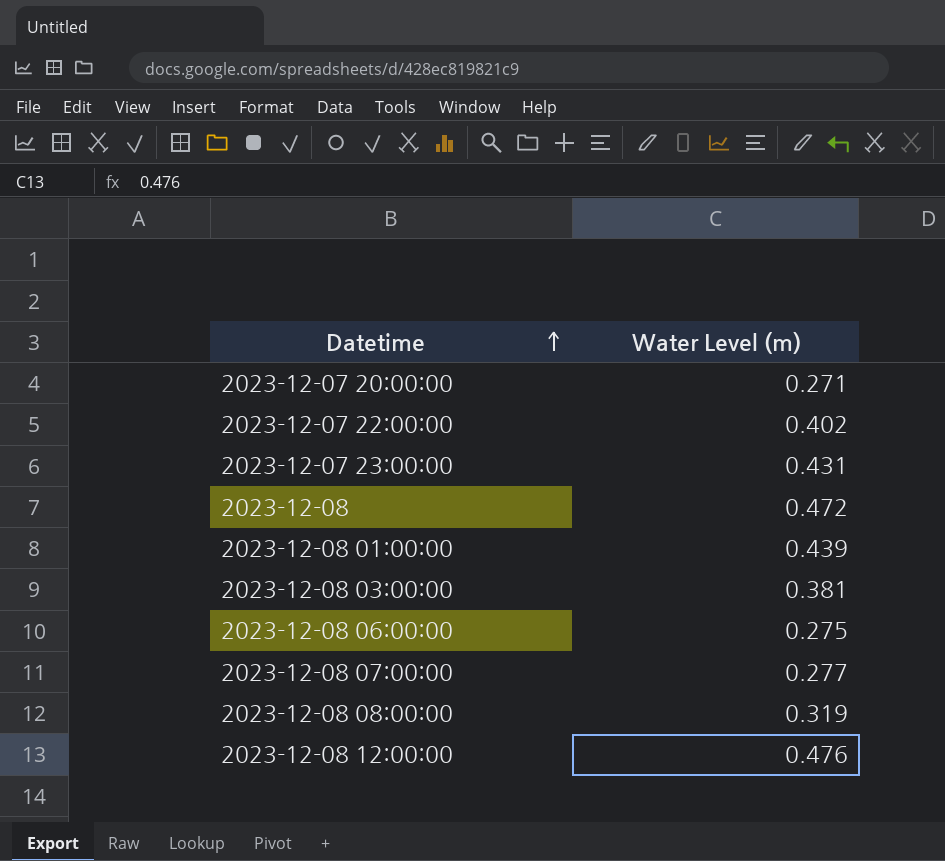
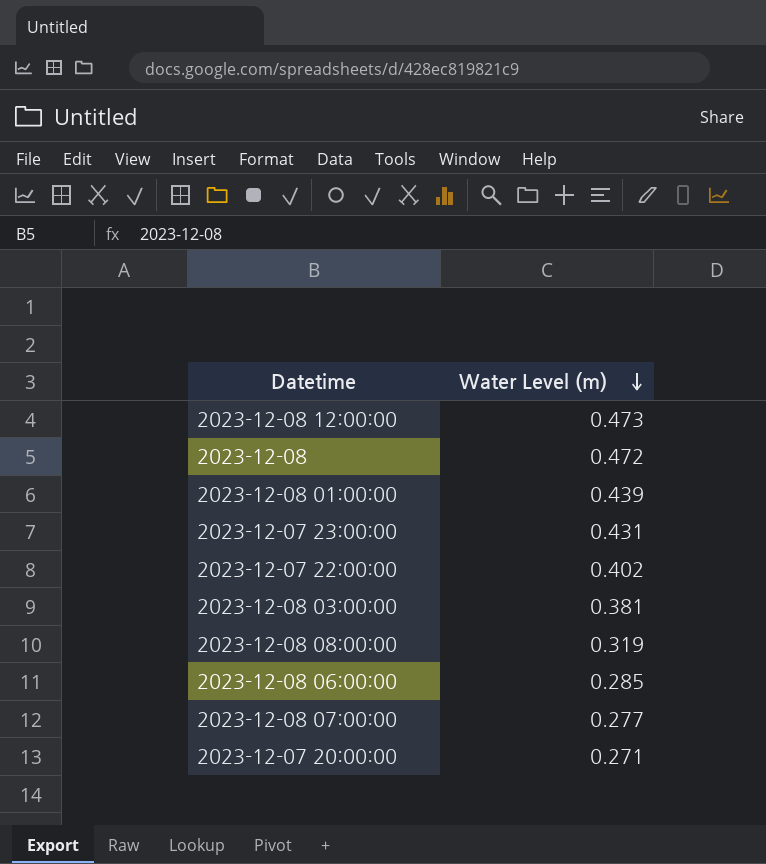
row order: Datetime ascending -> Water Level (m) descending
2023-12-08 12:00:00 | Water Level (m): 0.476 -> 0.473
2023-12-08 06:00:00 | Water Level (m): 0.275 -> 0.285

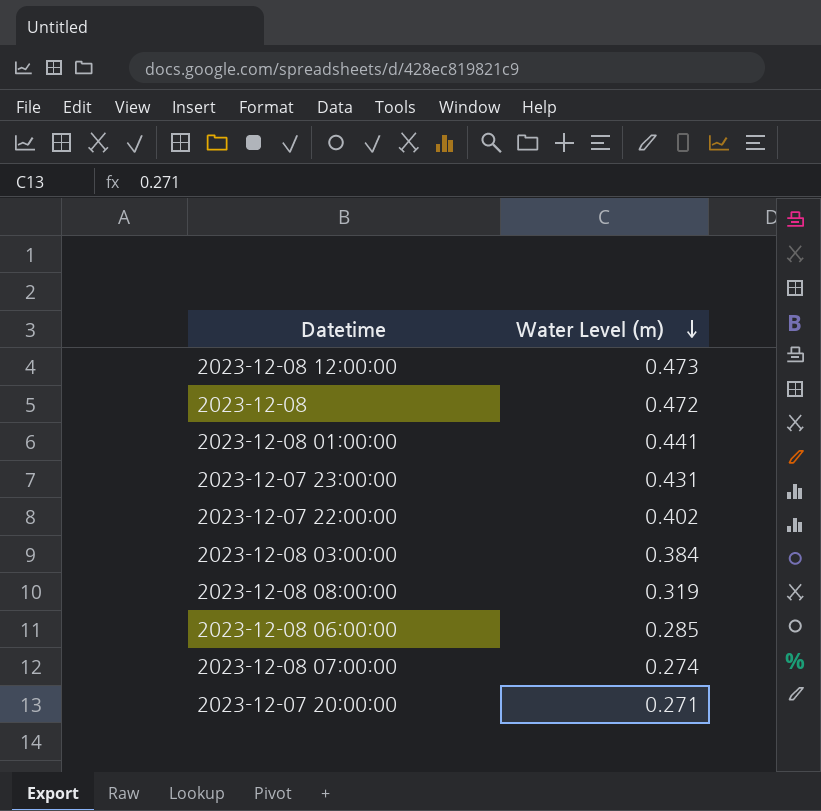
2023-12-08 01:00:00 | Water Level (m): 0.439 -> 0.441
2023-12-08 03:00:00 | Water Level (m): 0.381 -> 0.384
2023-12-08 07:00:00 | Water Level (m): 0.277 -> 0.274

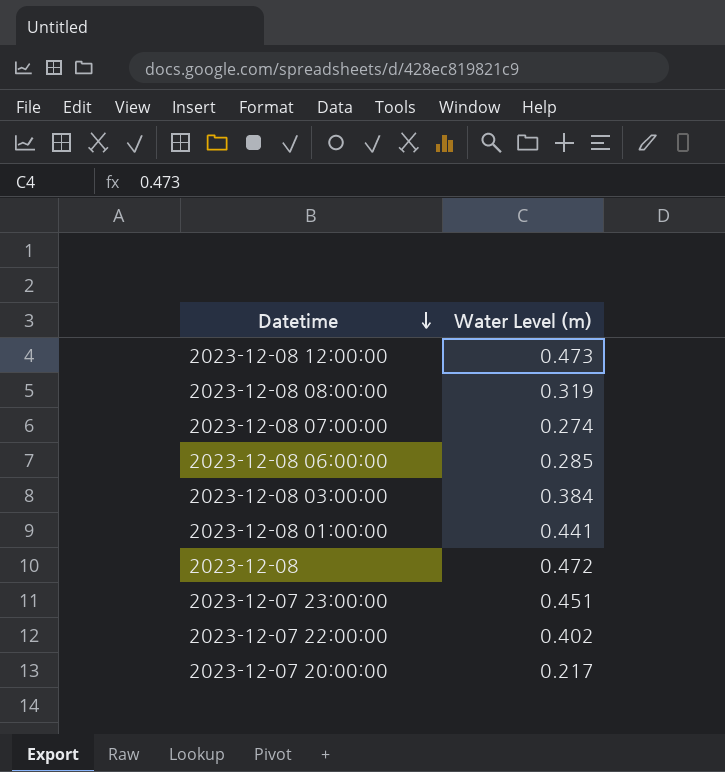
row order: Water Level (m) descending -> Datetime descending
2023-12-07 23:00:00 | Water Level (m): 0.431 -> 0.451
2023-12-07 20:00:00 | Water Level (m): 0.271 -> 0.217

